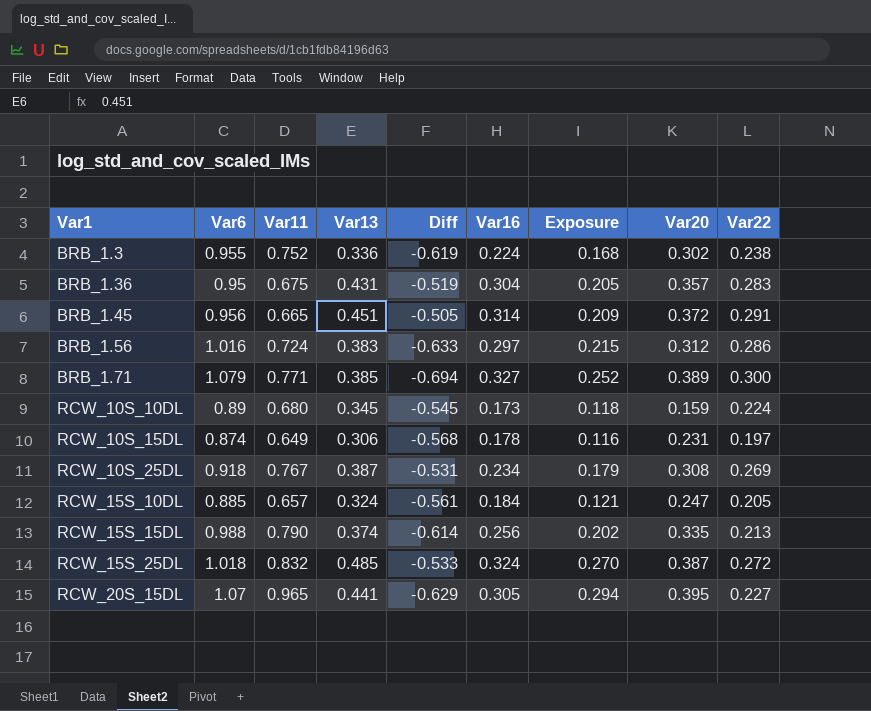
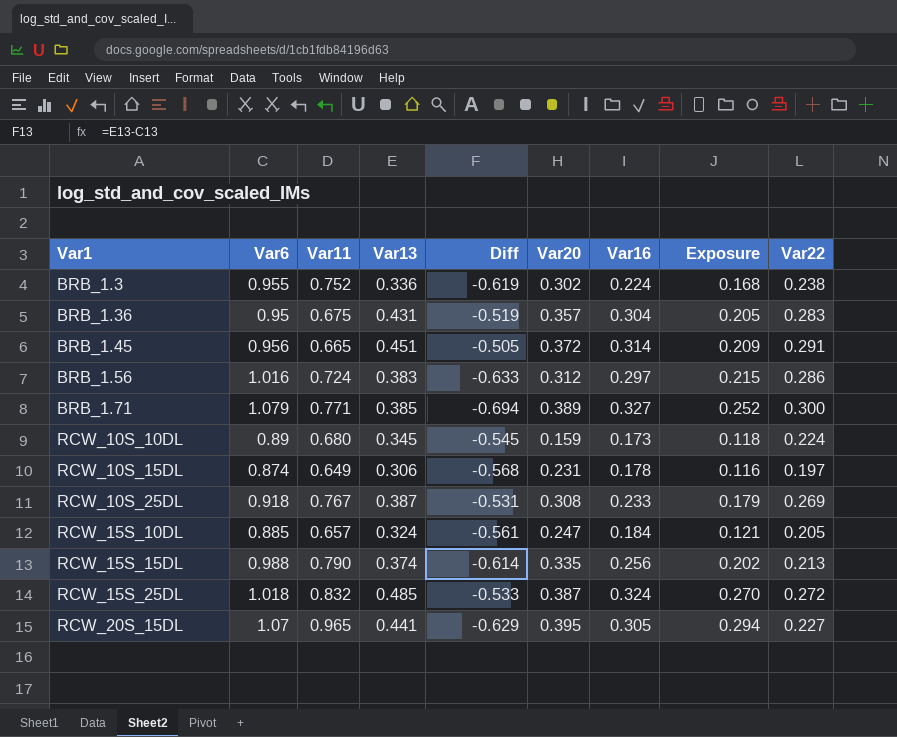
column Var20 | position: 8 -> 6
RCW_10S_25DL | Var16: 0.234 -> 0.233

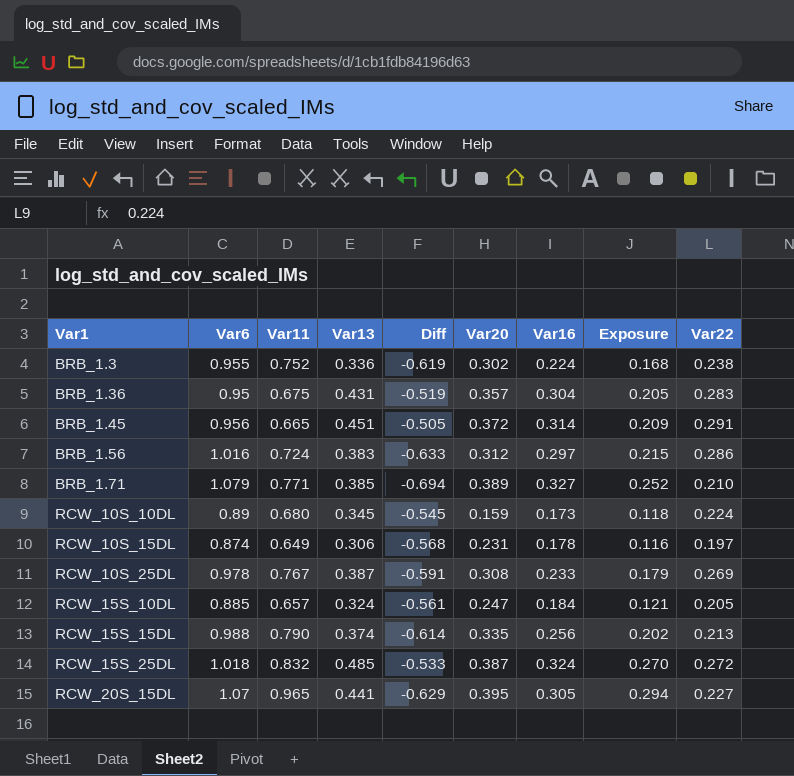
BRB_1.71 | Var22: 0.300 -> 0.210
RCW_10S_25DL | Var6: 0.918 -> 0.978
RCW_10S_25DL | Diff: -0.531 -> -0.591

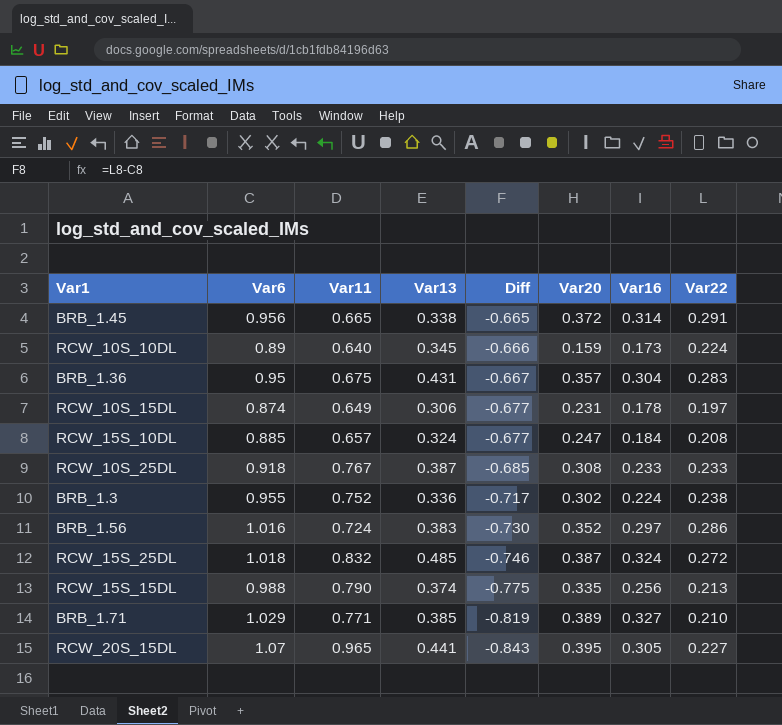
row order: Var1 ascending -> Diff descending
column Exposure | formula: [Var11] * [Var16] -> none
column Diff | formula: [Var13] - [Var6] -> [Var22] - [Var6]
BRB_1.45 | Var13: 0.451 -> 0.338
RCW_10S_10DL | Var11: 0.680 -> 0.640
RCW_15S_10DL | Var22: 0.205 -> 0.208
RCW_10S_25DL | Var6: 0.978 -> 0.918
RCW_10S_25DL | Var22: 0.269 -> 0.233
BRB_1.56 | Var20: 0.312 -> 0.352
BRB_1.71 | Var6: 1.079 -> 1.029

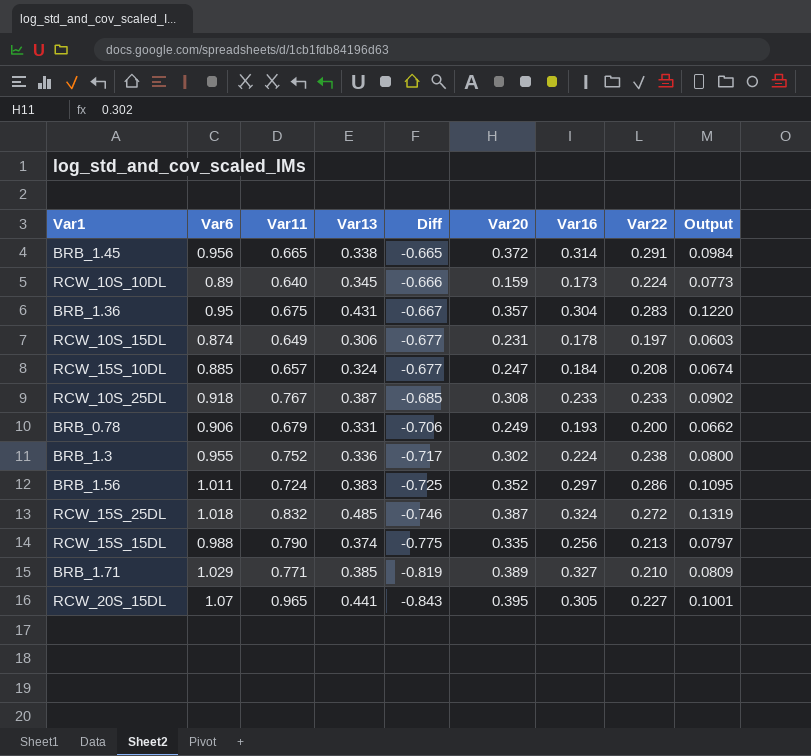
column Output | formula: none -> [Var13] * [Var22]
row BRB_0.78: none -> 0.906 | 0.679 | 0.331 | -0.706 | 0.249 | 0.193 | 0.200 | 0.0662
BRB_1.56 | Var6: 1.016 -> 1.011
BRB_1.56 | Diff: -0.730 -> -0.725

